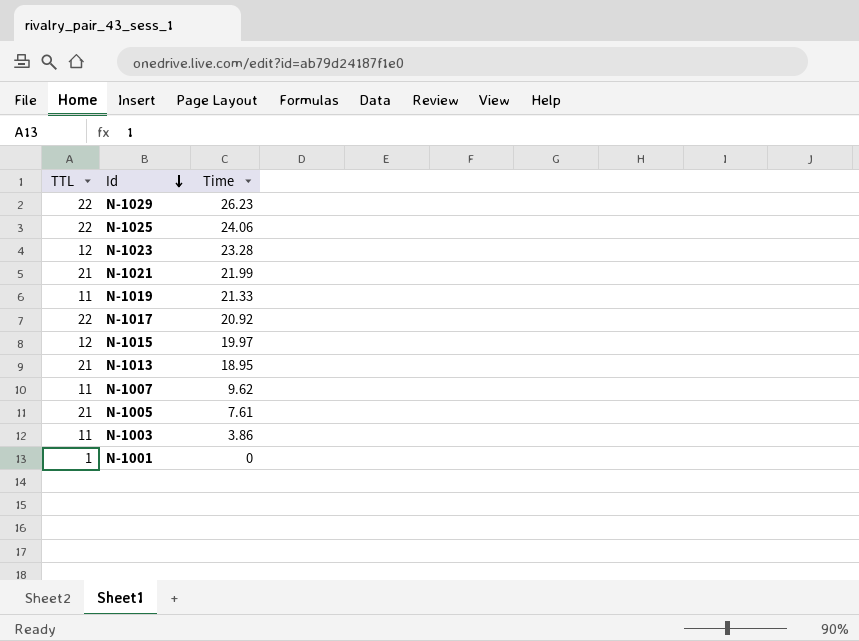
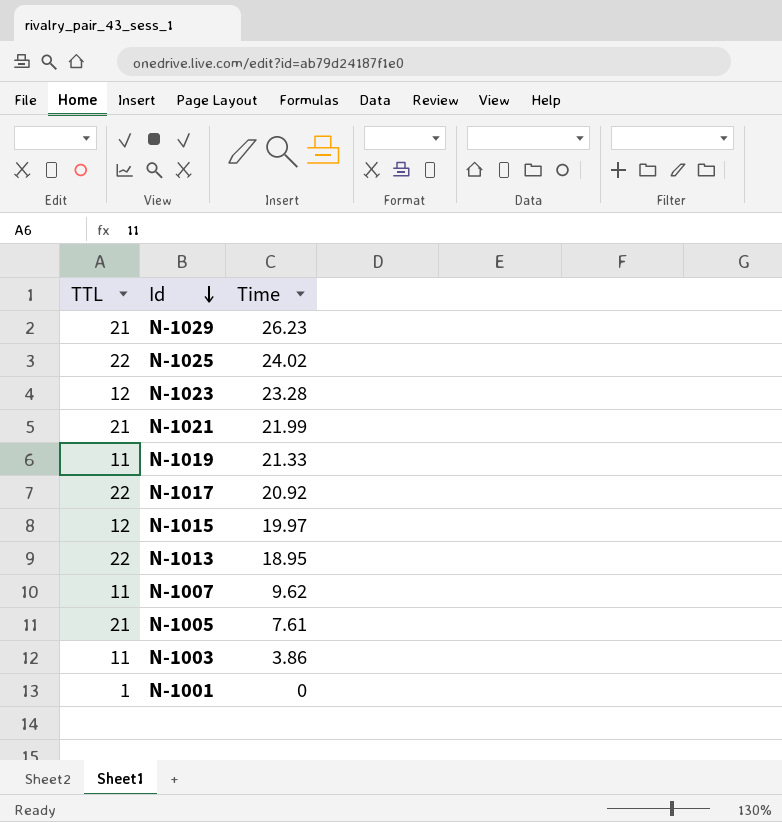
N-1029 | TTL: 22 -> 21
N-1025 | Time: 24.06 -> 24.02
N-1013 | TTL: 21 -> 22

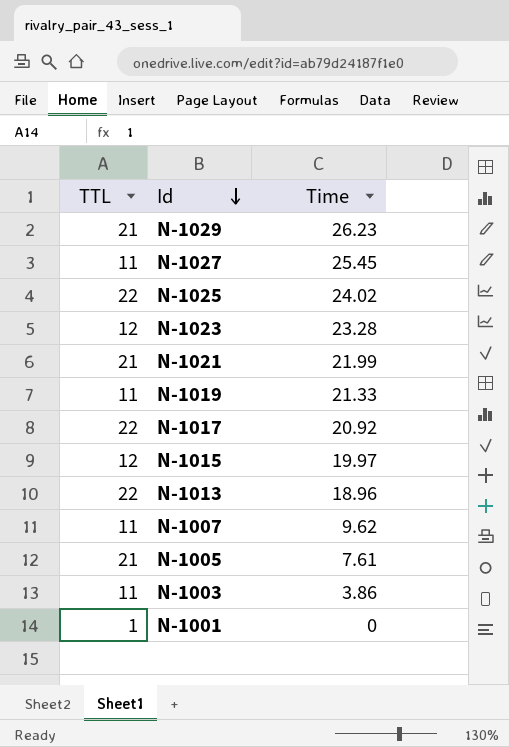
row N-1027: none -> 11 | 25.45
N-1013 | Time: 18.95 -> 18.96

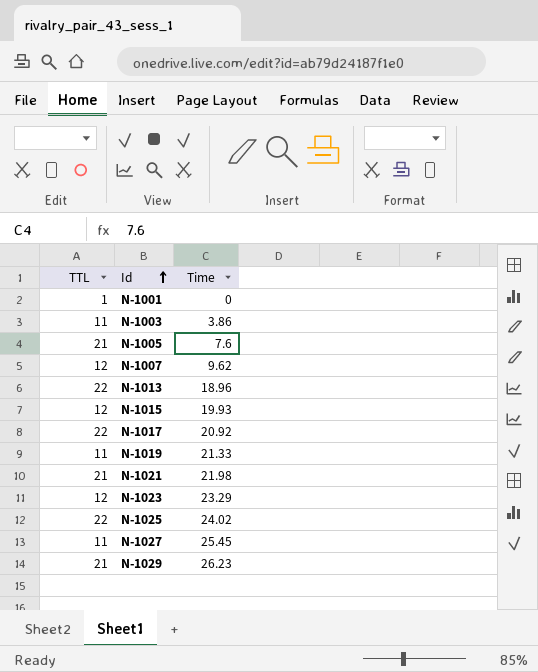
row order: Id descending -> Id ascending
N-1005 | Time: 7.61 -> 7.6
N-1007 | TTL: 11 -> 12
N-1015 | Time: 19.97 -> 19.93
N-1021 | Time: 21.99 -> 21.98
N-1023 | Time: 23.28 -> 23.29

